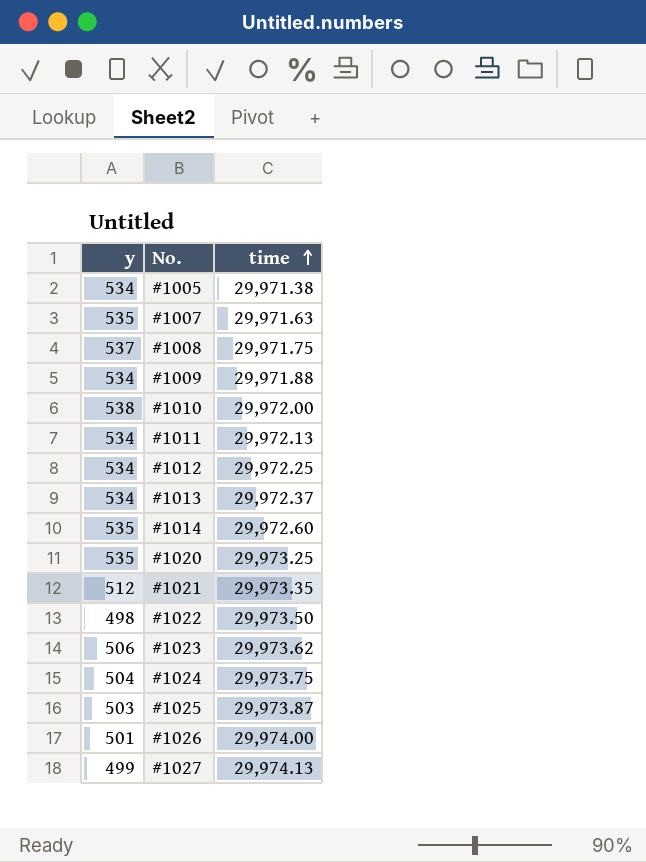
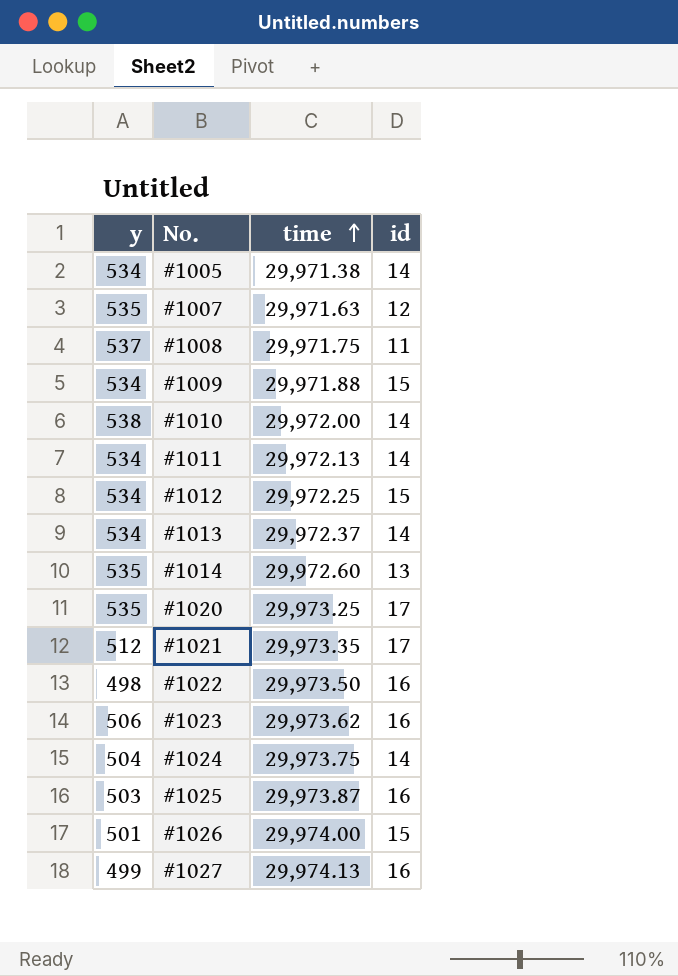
column id | position: none -> 4

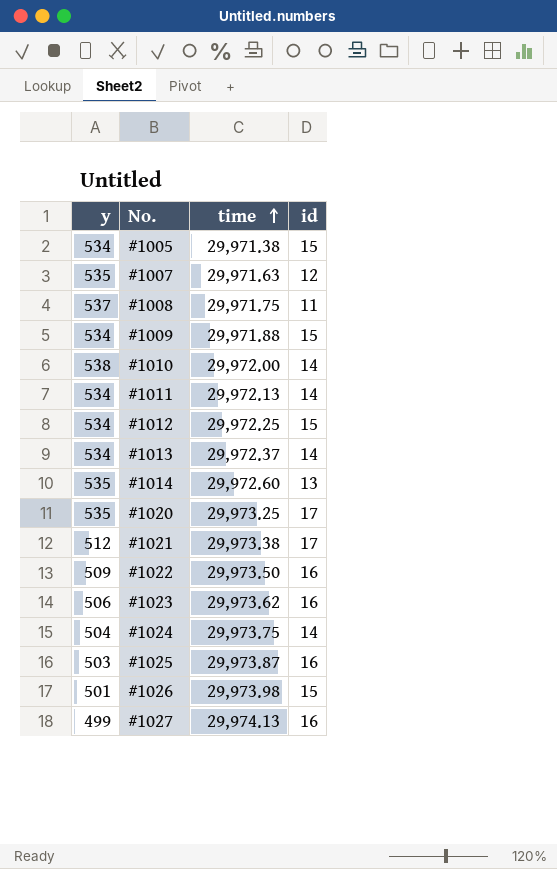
#1005 | id: 14 -> 15
#1021 | time: 29,973.35 -> 29,973.38
#1022 | y: 498 -> 509
#1026 | time: 29,974.00 -> 29,973.98

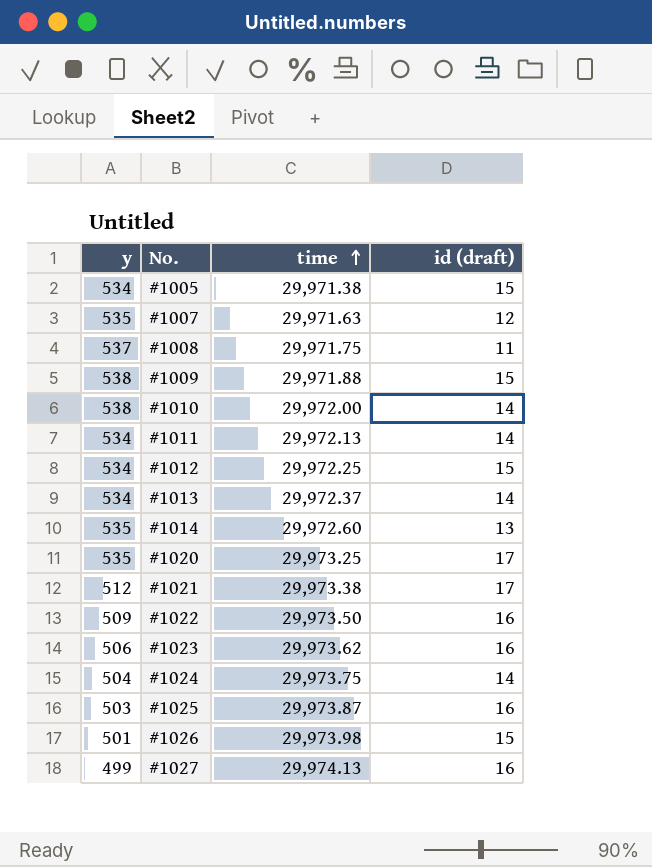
column name: id -> id (draft)
#1009 | y: 534 -> 538

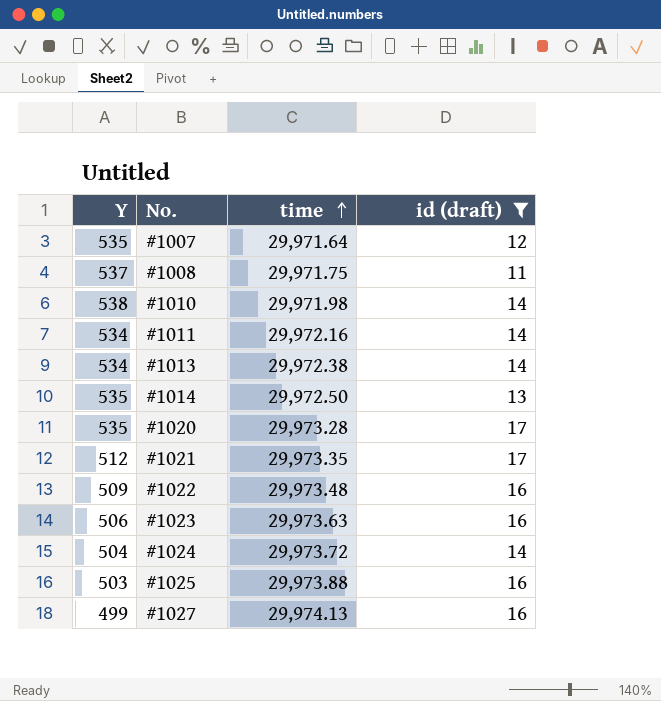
filter: none -> id (draft) != 15
column name: y -> Y
#1007 | time: 29,971.63 -> 29,971.64
#1010 | time: 29,972.00 -> 29,971.98
#1011 | time: 29,972.13 -> 29,972.16
#1013 | time: 29,972.37 -> 29,972.38
#1014 | time: 29,972.60 -> 29,972.50
#1020 | time: 29,973.25 -> 29,973.28
#1021 | time: 29,973.38 -> 29,973.35
#1022 | time: 29,973.50 -> 29,973.48
#1023 | time: 29,973.62 -> 29,973.63
#1024 | time: 29,973.75 -> 29,973.72
#1025 | time: 29,973.87 -> 29,973.88

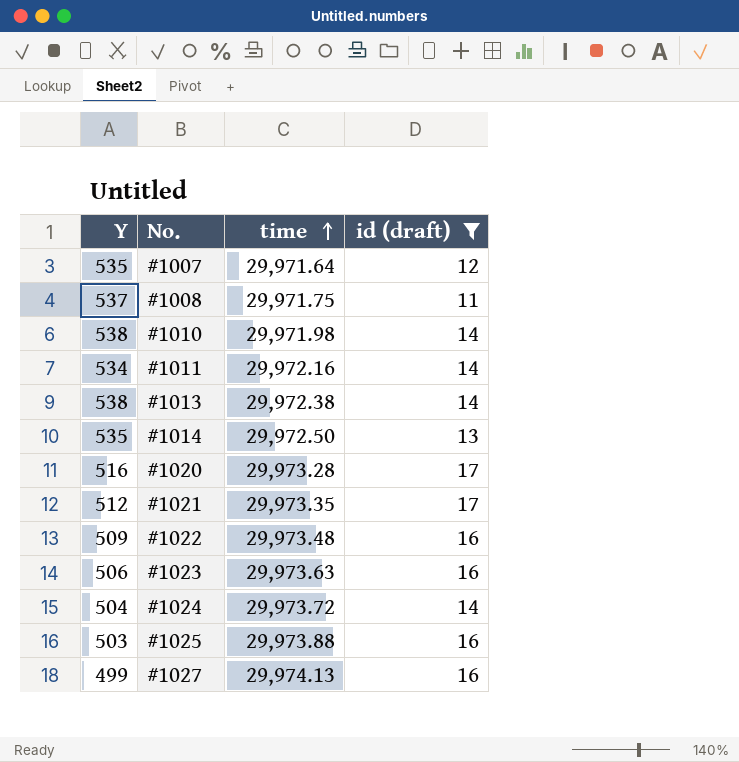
#1013 | Y: 534 -> 538
#1020 | Y: 535 -> 516

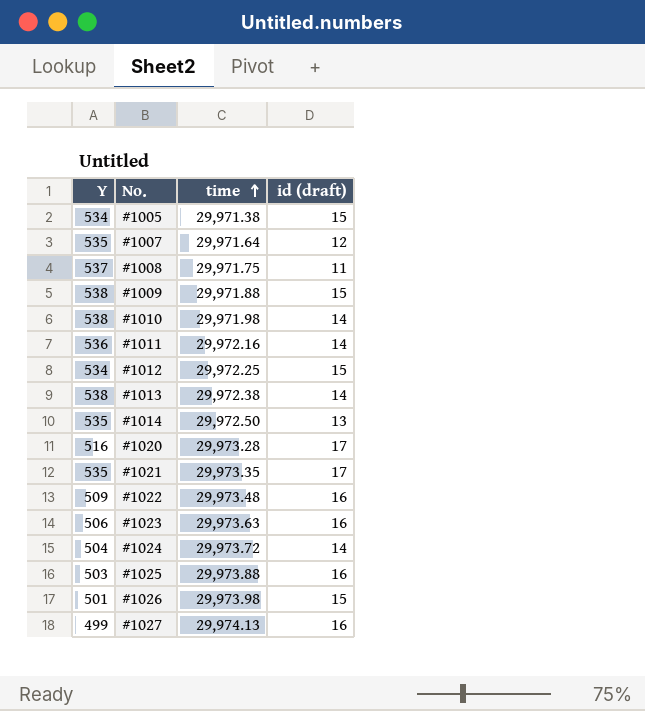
filter: id (draft) != 15 -> none
#1011 | Y: 534 -> 536
#1021 | Y: 512 -> 535

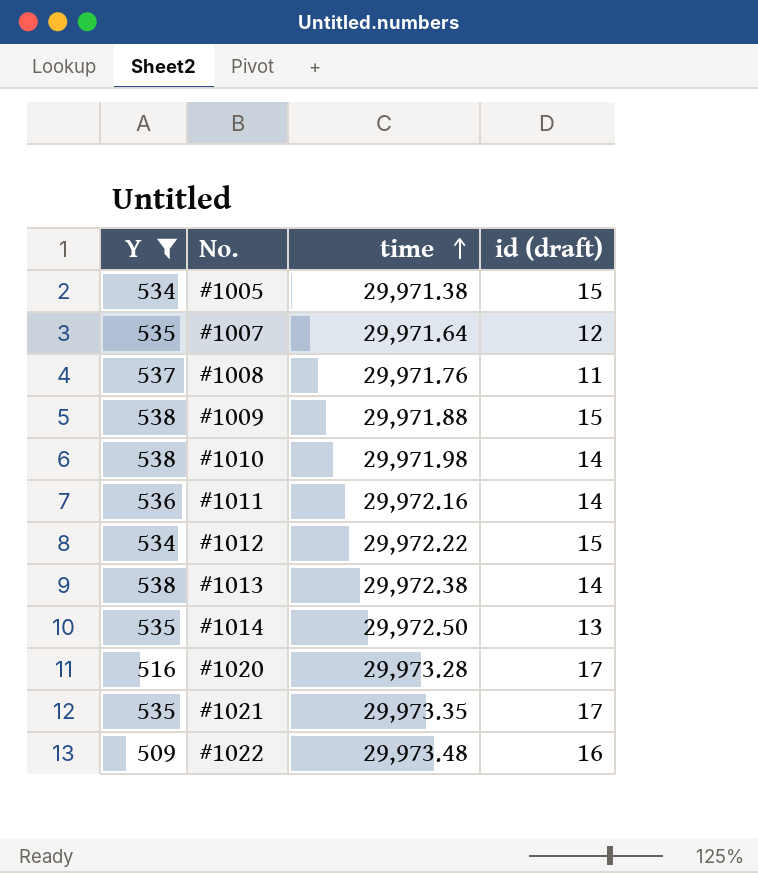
filter: none -> Y >= 509
#1008 | time: 29,971.75 -> 29,971.76
#1012 | time: 29,972.25 -> 29,972.22

